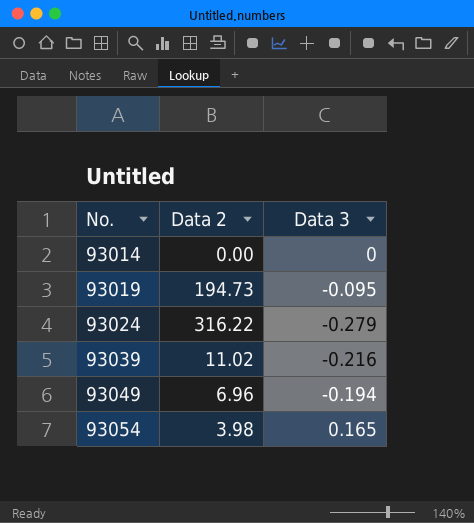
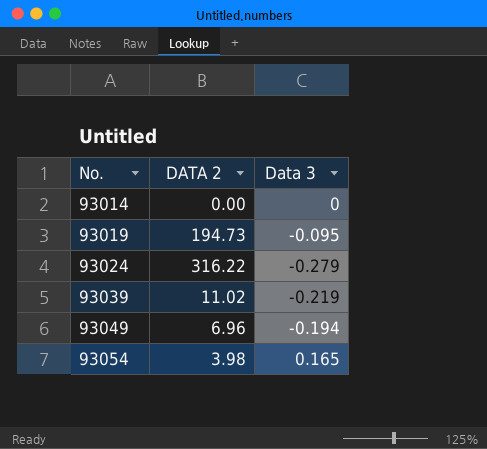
column name: Data 2 -> DATA 2
93039 | Data 3: -0.216 -> -0.219

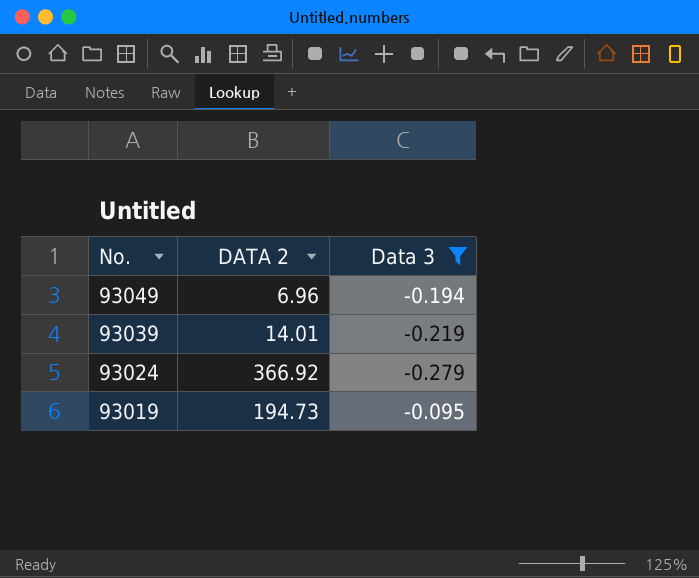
filter: none -> Data 3 <= -0.095
row order: No. ascending -> No. descending
93039 | DATA 2: 11.02 -> 14.01
93024 | DATA 2: 316.22 -> 366.92

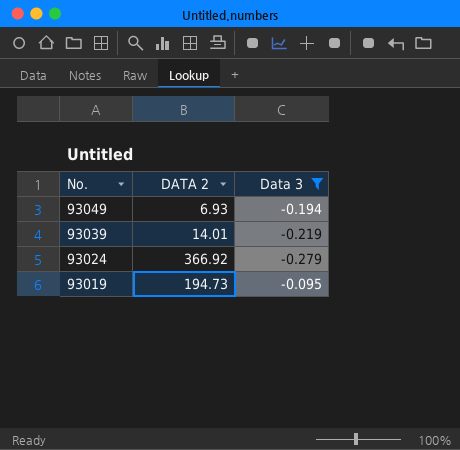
93049 | DATA 2: 6.96 -> 6.93

